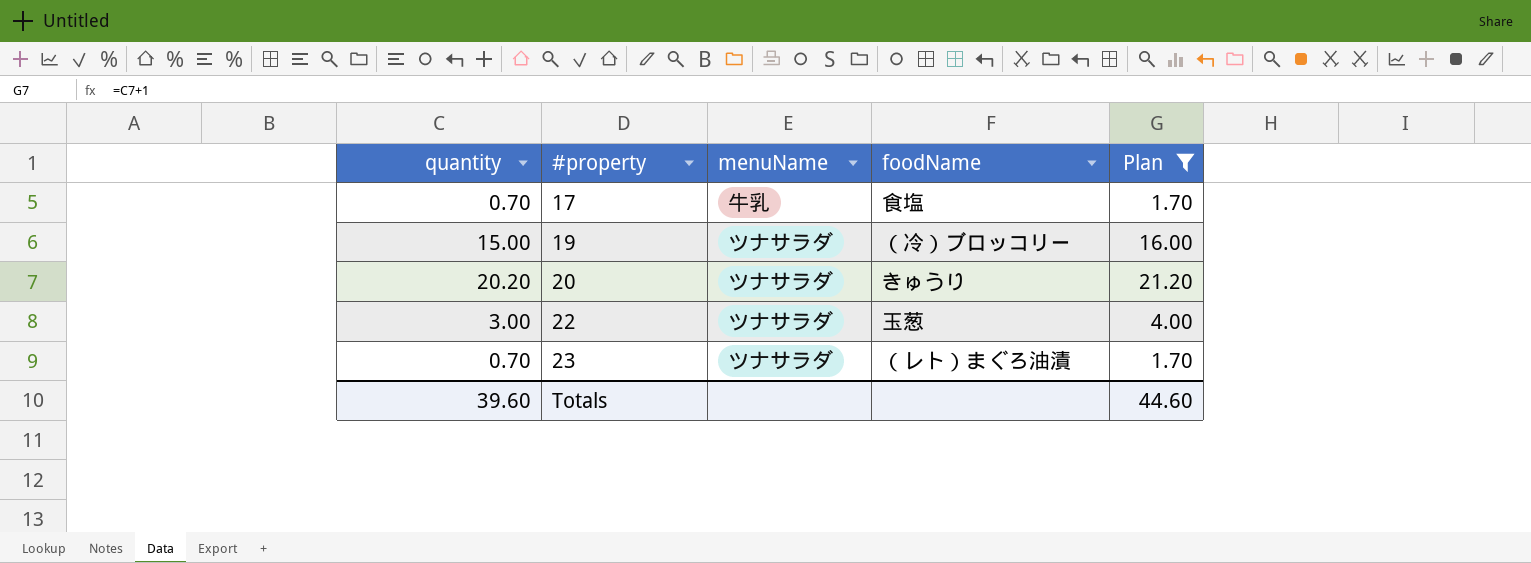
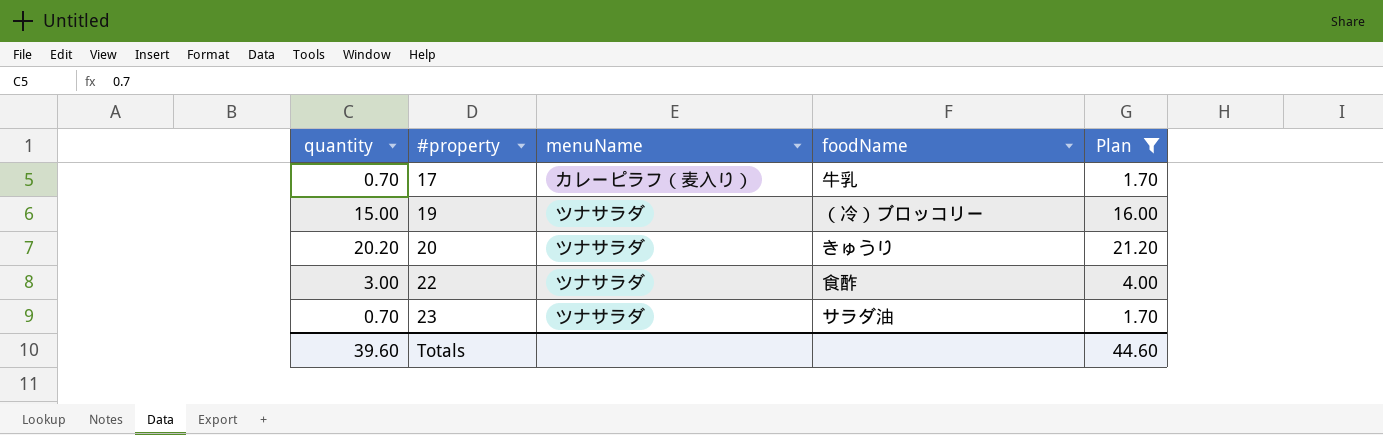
17 | menuName: 牛乳 -> カレーピラフ（麦入り）
17 | foodName: 食塩 -> 牛乳
22 | foodName: 玉葱 -> 食酢
23 | foodName: （レト）まぐろ油漬 -> サラダ油

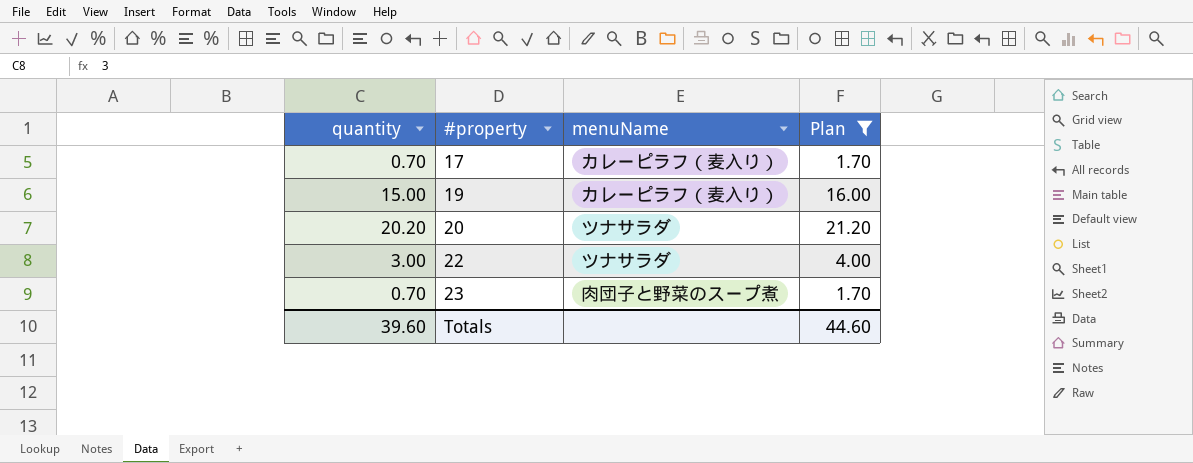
column foodName | position: 4 -> none
19 | menuName: ツナサラダ -> カレーピラフ（麦入り）
23 | menuName: ツナサラダ -> 肉団子と野菜のスープ煮

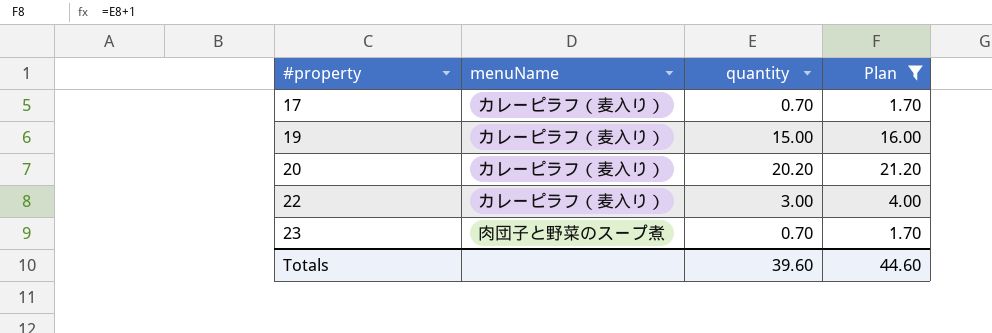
column quantity | position: 1 -> 3
20 | menuName: ツナサラダ -> カレーピラフ（麦入り）
22 | menuName: ツナサラダ -> カレーピラフ（麦入り）

